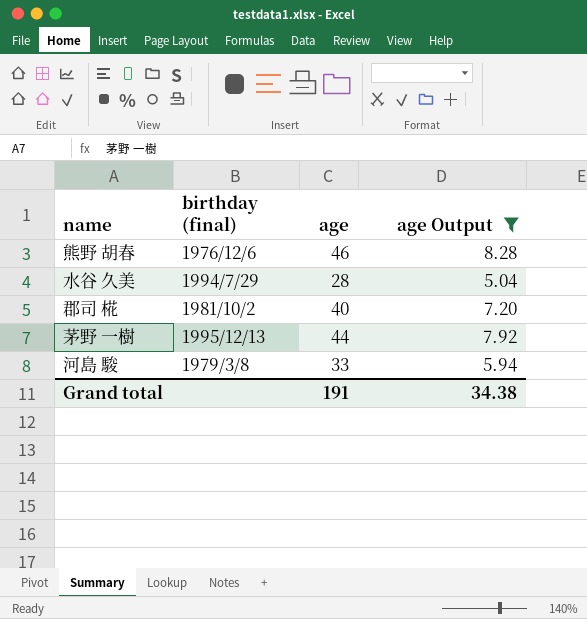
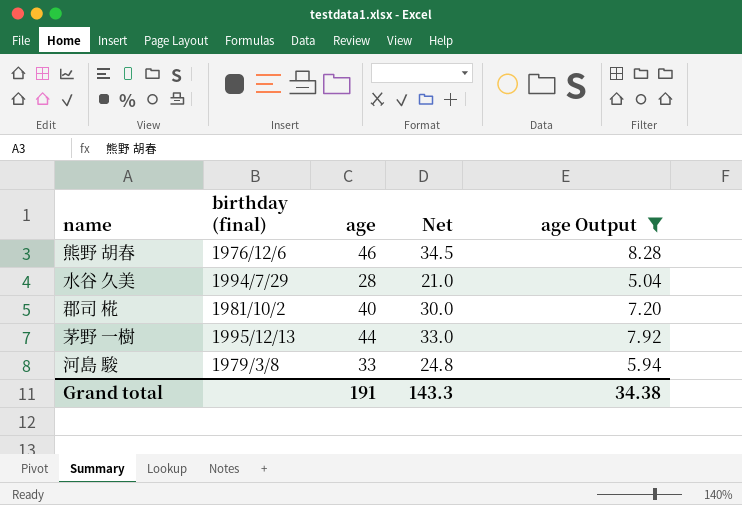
column Net | formula: none -> [age] * 0.75

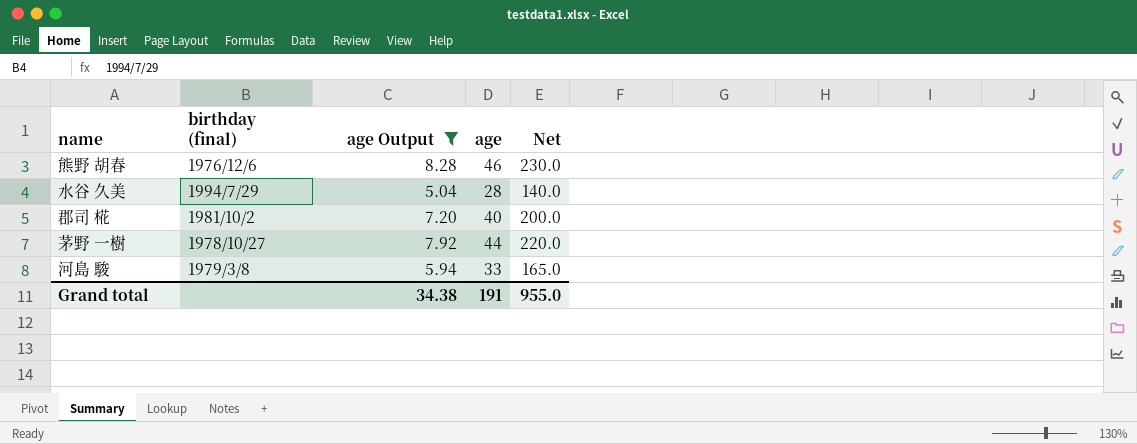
column age Output | position: 5 -> 3
column Net | formula: [age] * 0.75 -> [age] * 5
茅野 一樹 | birthday (final): 1995/12/13 -> 1978/10/27
Grand total | Net: 143.3 -> 955.0

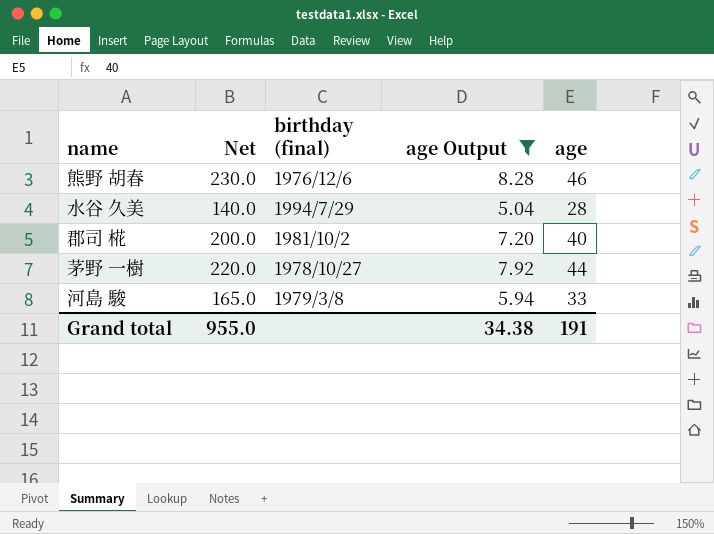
column Net | position: 5 -> 2

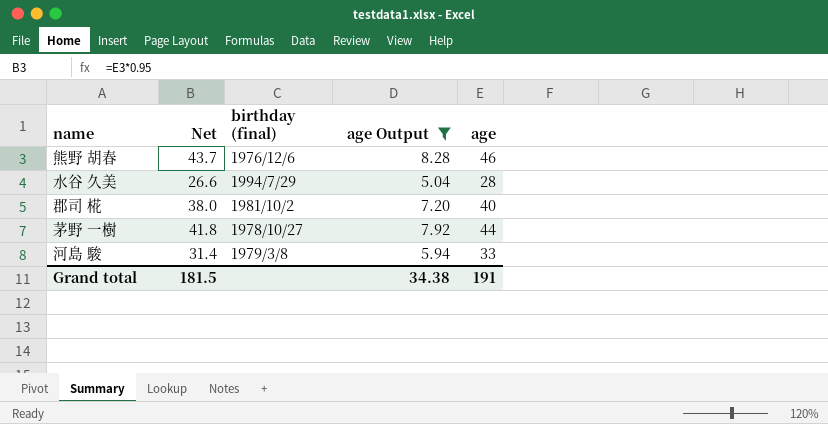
column Net | formula: [age] * 5 -> [age] * 0.95
Grand total | Net: 955.0 -> 181.5

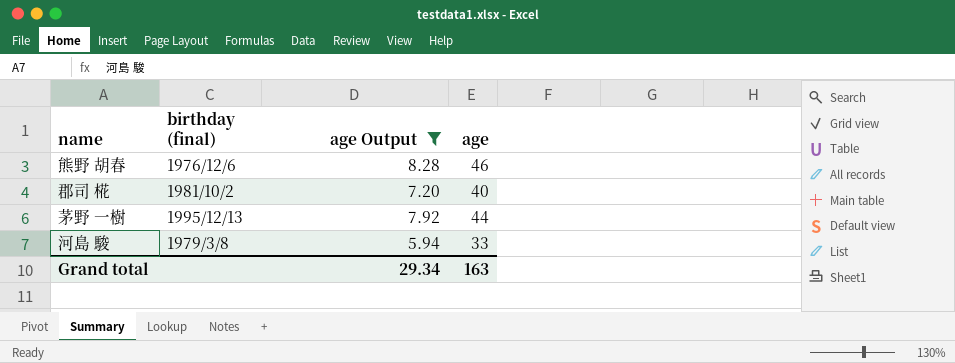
column Net | formula: [age] * 0.95 -> none
row 水谷 久美: 26.6 | 1994/7/29 | 5.04 | 28 -> none
茅野 一樹 | birthday (final): 1978/10/27 -> 1995/12/13
Grand total | age Output: 34.38 -> 29.34
Grand total | age: 191 -> 163

